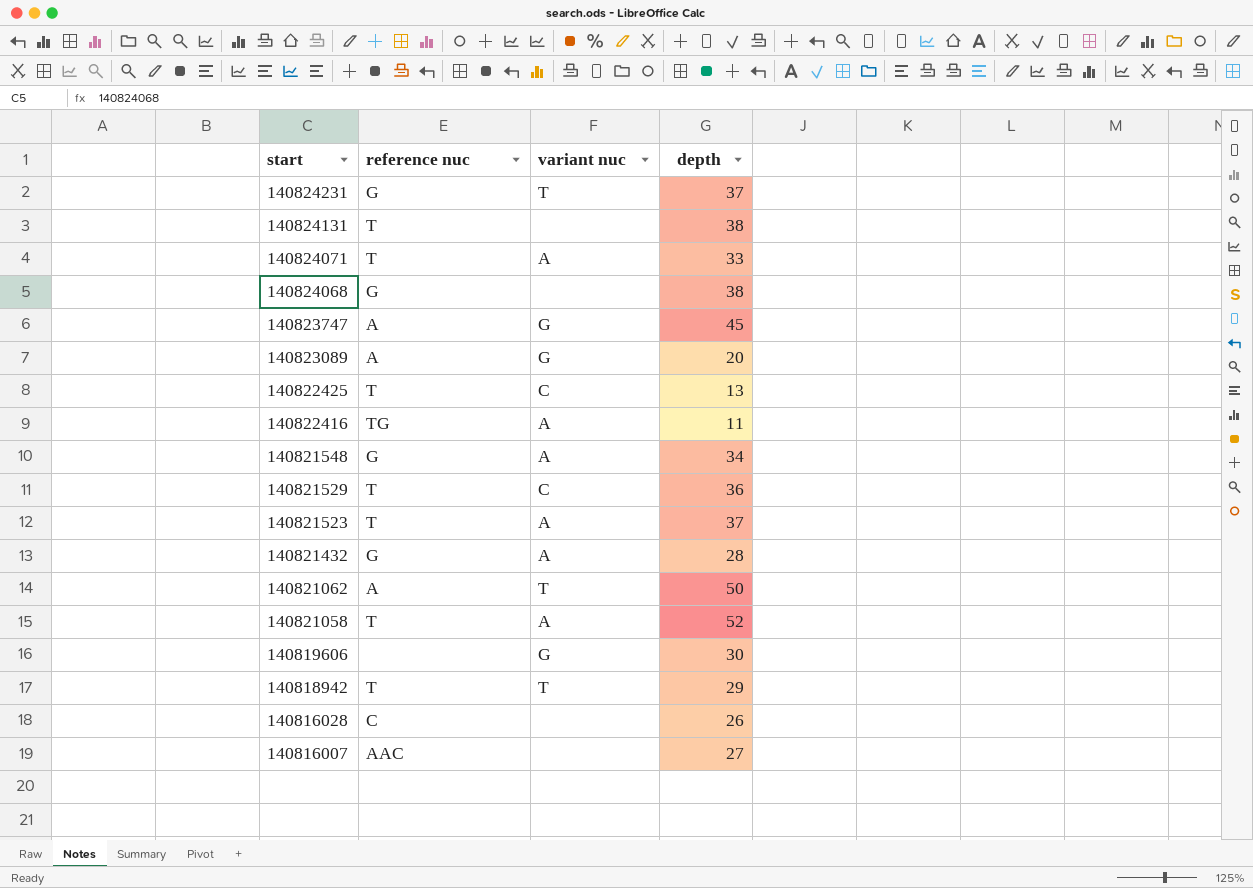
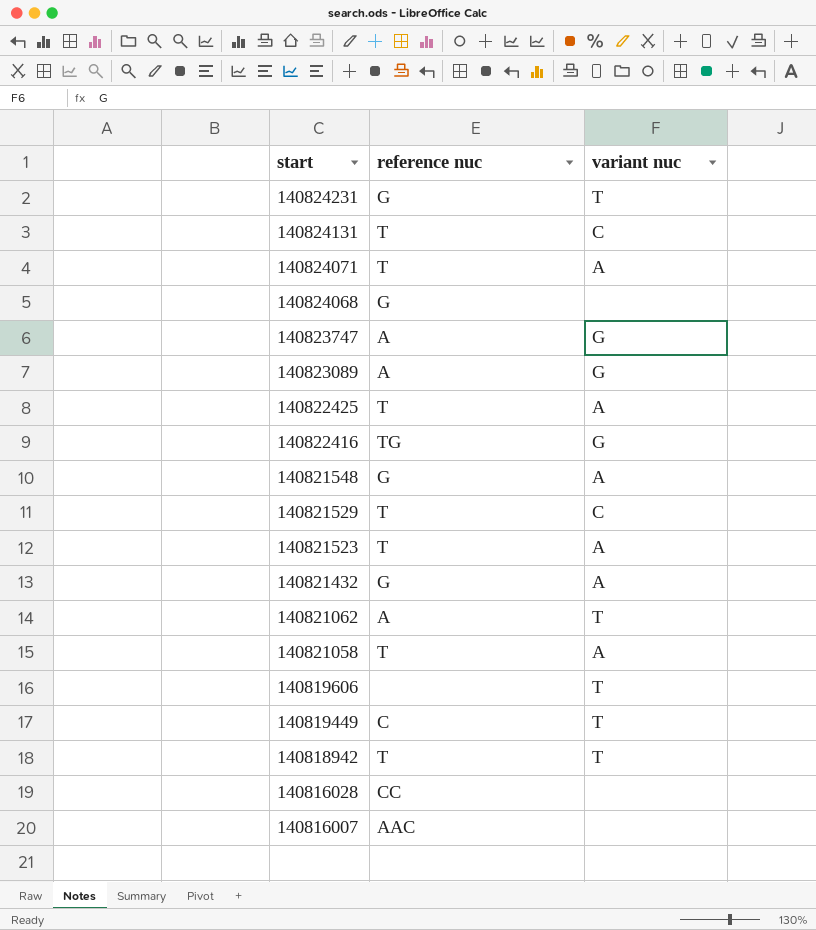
column depth | position: 4 -> none
140824131 | variant nuc: none -> C
140822425 | variant nuc: C -> A
140822416 | variant nuc: A -> G
140819606 | variant nuc: G -> T
row 140819449: none -> C | T
140816028 | reference nuc: C -> CC

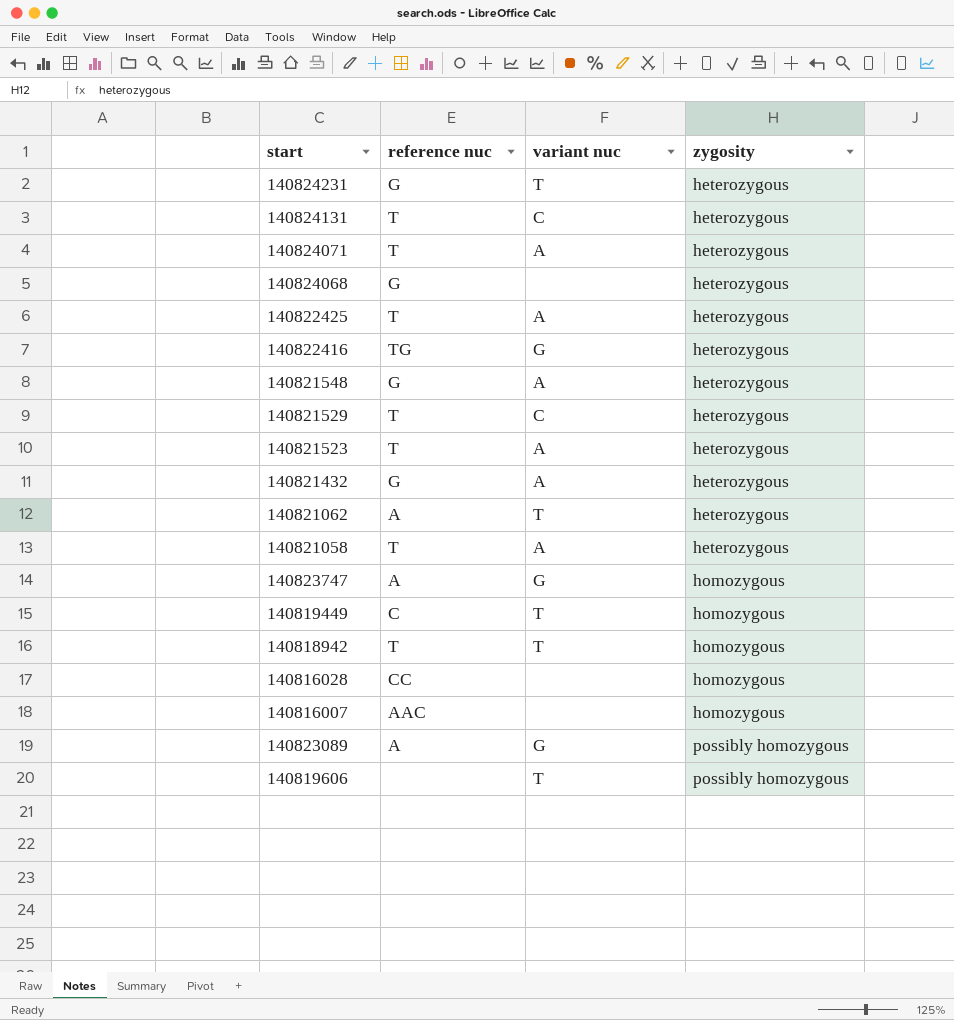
row order: start descending -> zygosity ascending
column zygosity | position: none -> 4

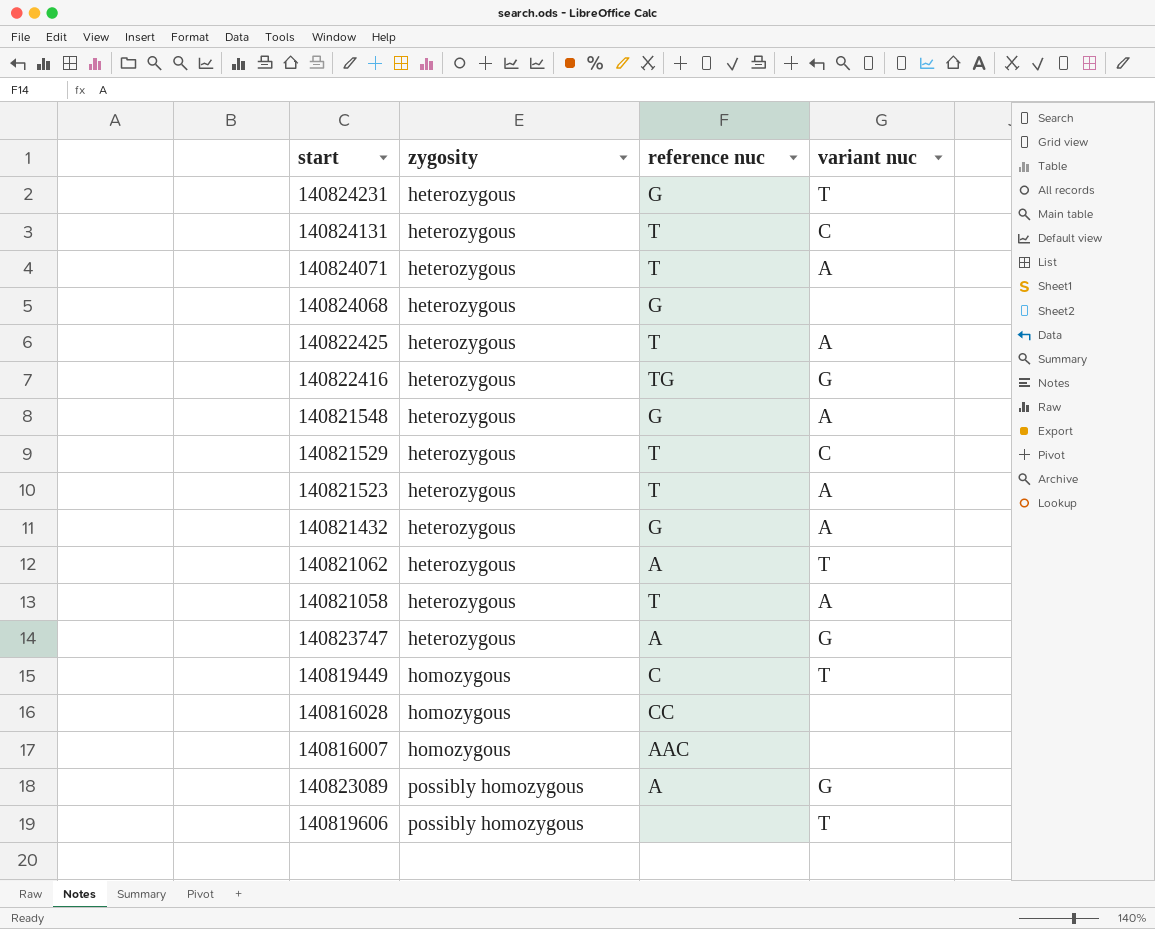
column zygosity | position: 4 -> 2
row 140818942: T | T | homozygous -> none
140823747 | zygosity: homozygous -> heterozygous

